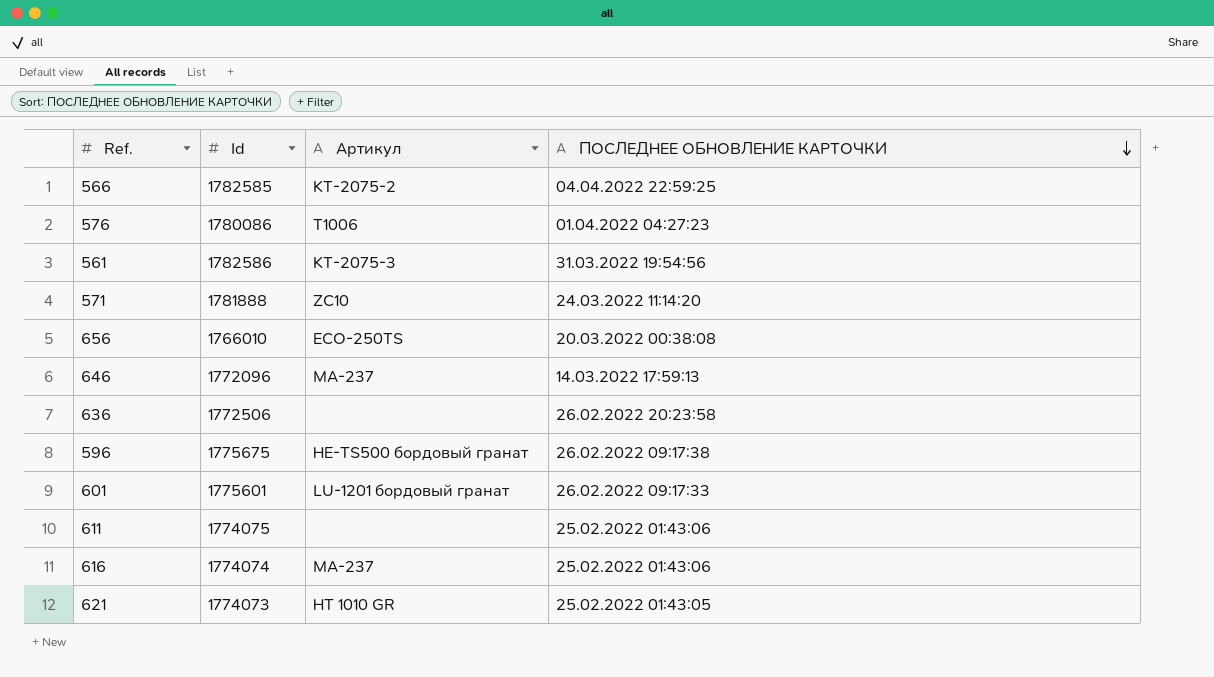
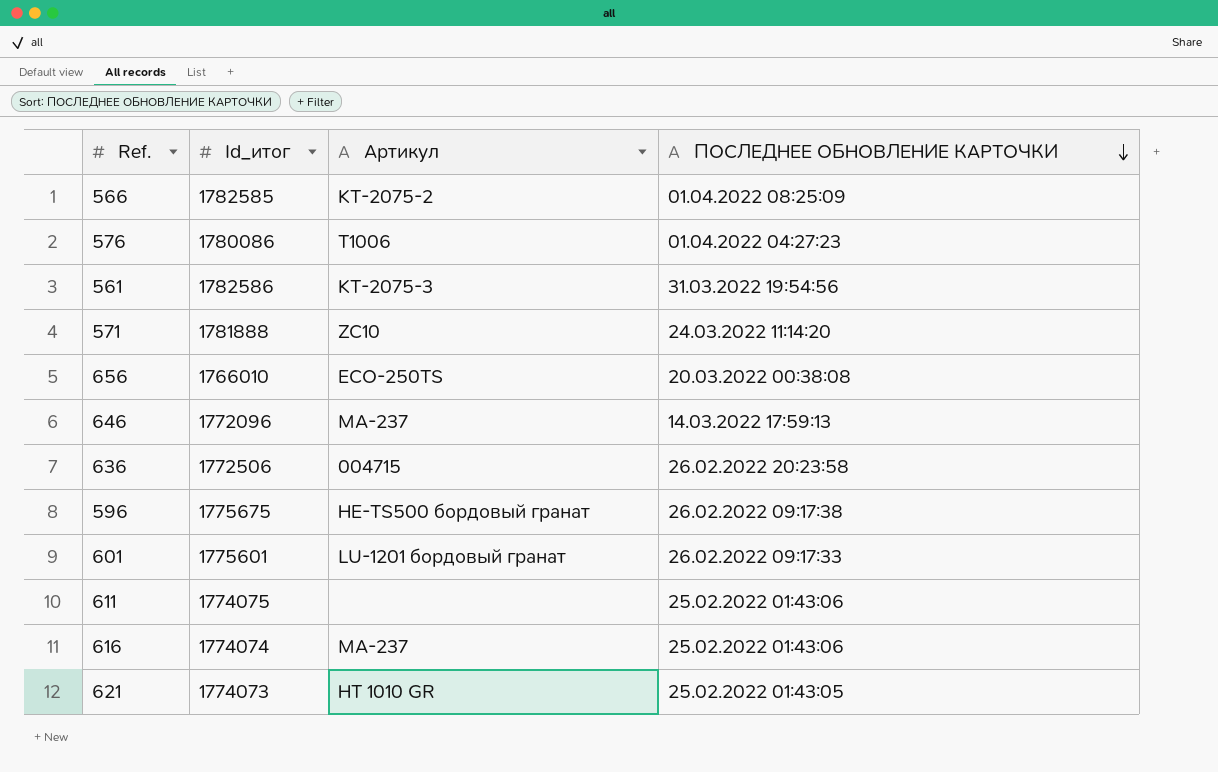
column name: Id -> Id_итог
566 | ПОСЛЕДНЕЕ ОБНОВЛЕНИЕ КАРТОЧКИ: 04.04.2022 22:59:25 -> 01.04.2022 08:25:09
636 | Артикул: none -> 004715

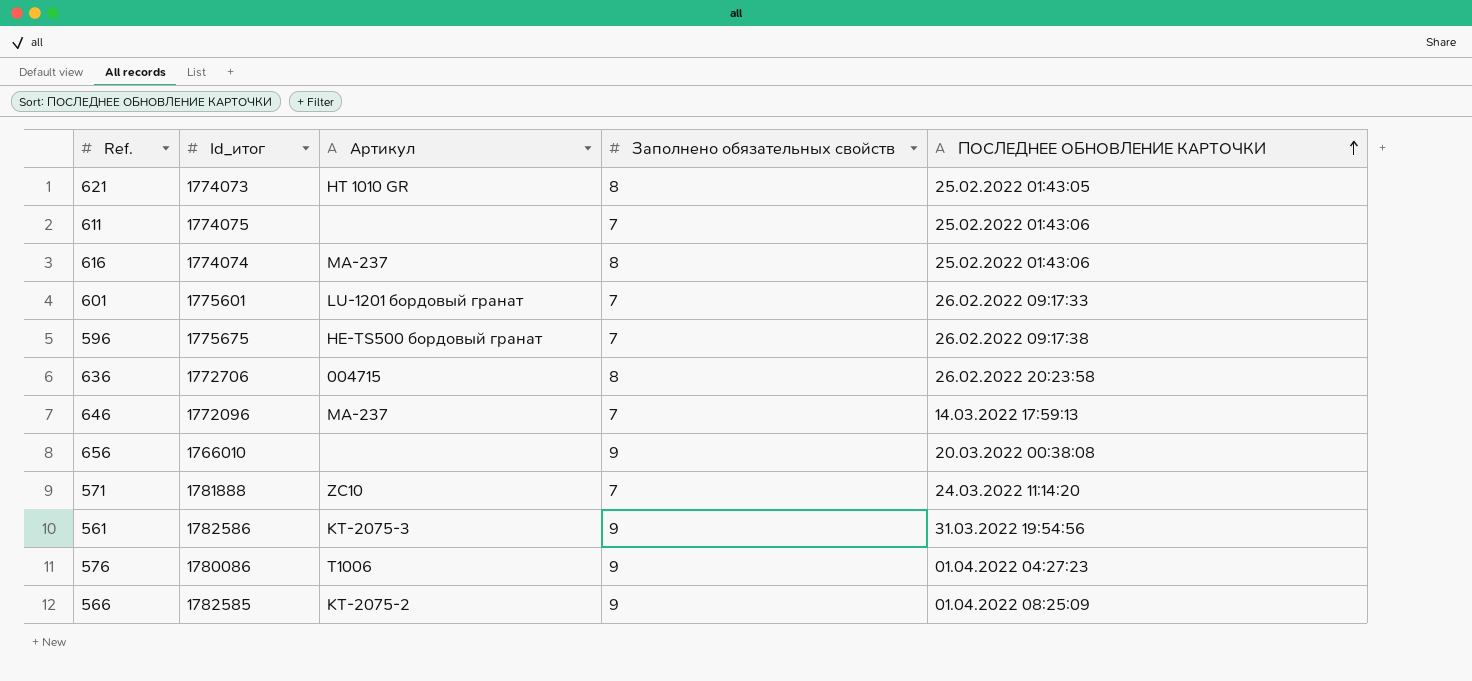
row order: ПОСЛЕДНЕЕ ОБНОВЛЕНИЕ КАРТОЧКИ descending -> ПОСЛЕДНЕЕ ОБНОВЛЕНИЕ КАРТОЧКИ ascending
column Заполнено обязательных свойств | position: none -> 4
636 | Id_итог: 1772506 -> 1772706
656 | Артикул: ECO-250TS -> none

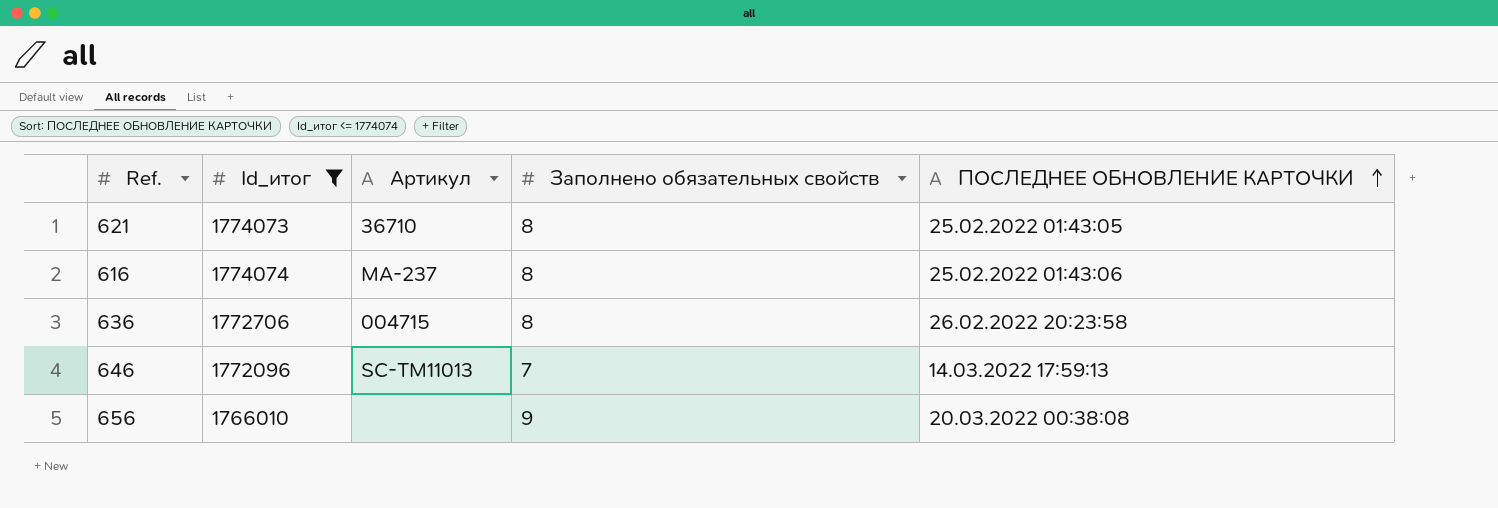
filter: none -> Id_итог <= 1774074
621 | Артикул: HT 1010 GR -> 36710
646 | Артикул: МА-237 -> SC-ТМ11013

